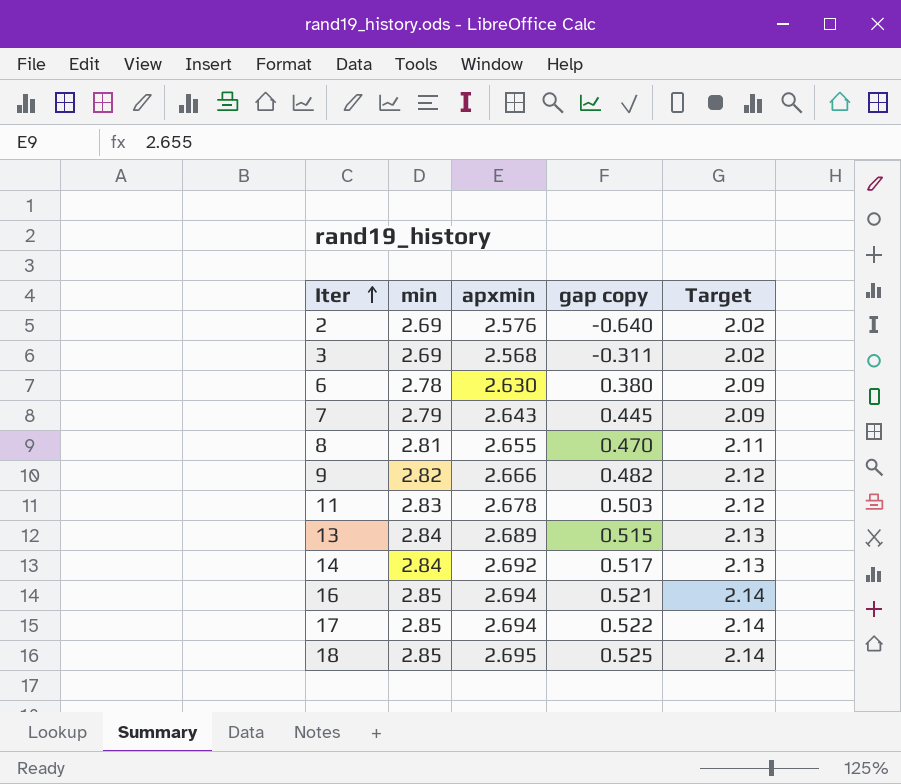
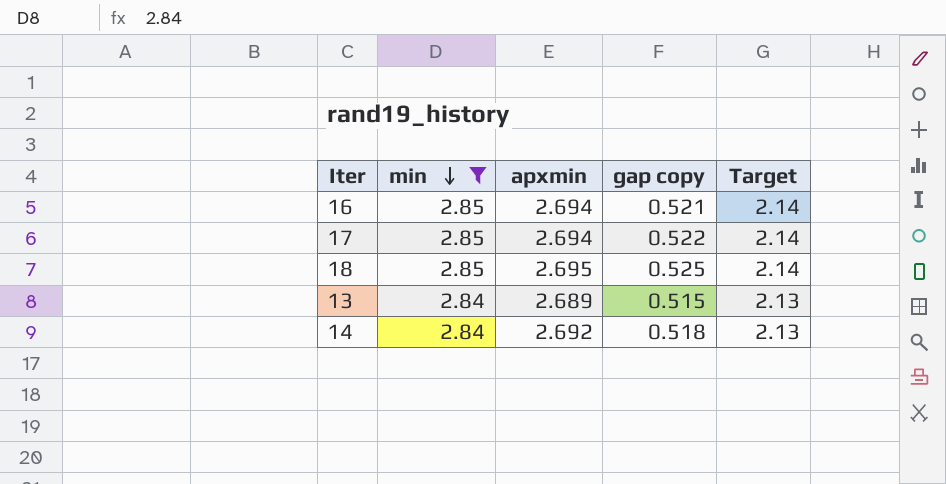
filter: none -> min >= 2.84
row order: Iter ascending -> min descending
14 | gap copy: 0.517 -> 0.518

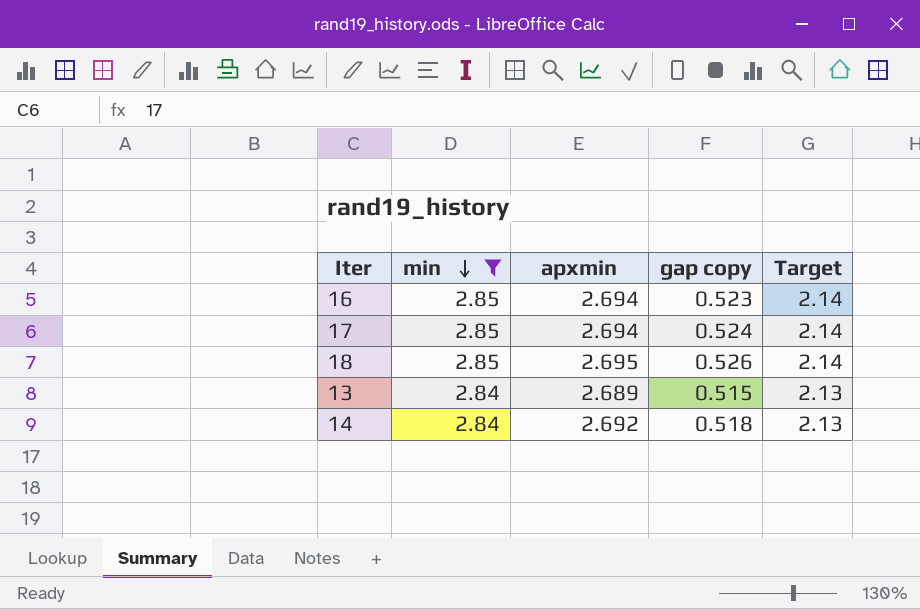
16 | gap copy: 0.521 -> 0.523
17 | gap copy: 0.522 -> 0.524
18 | gap copy: 0.525 -> 0.526

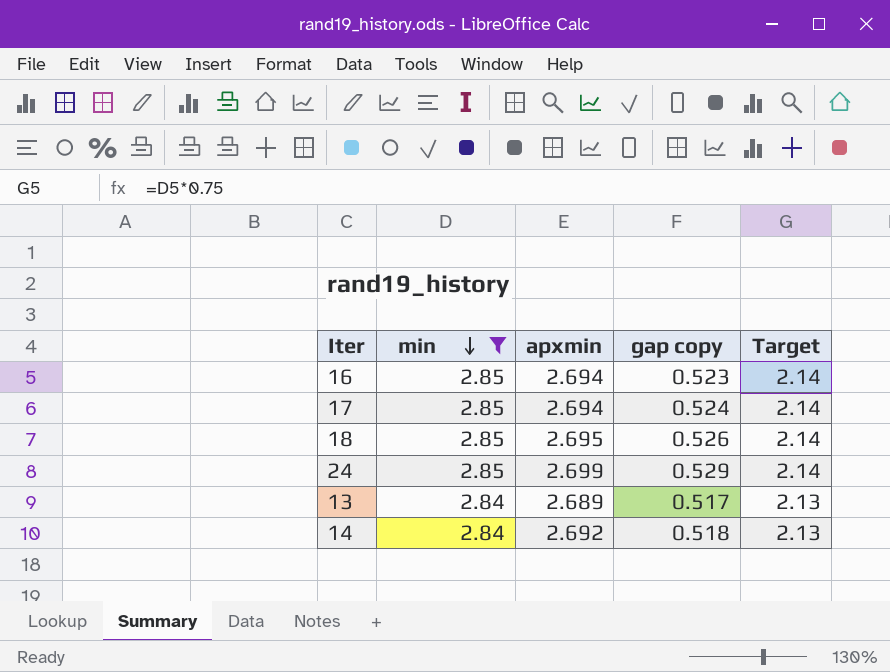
row 24: none -> 2.85 | 2.699 | 0.529 | 2.14
13 | gap copy: 0.515 -> 0.517

